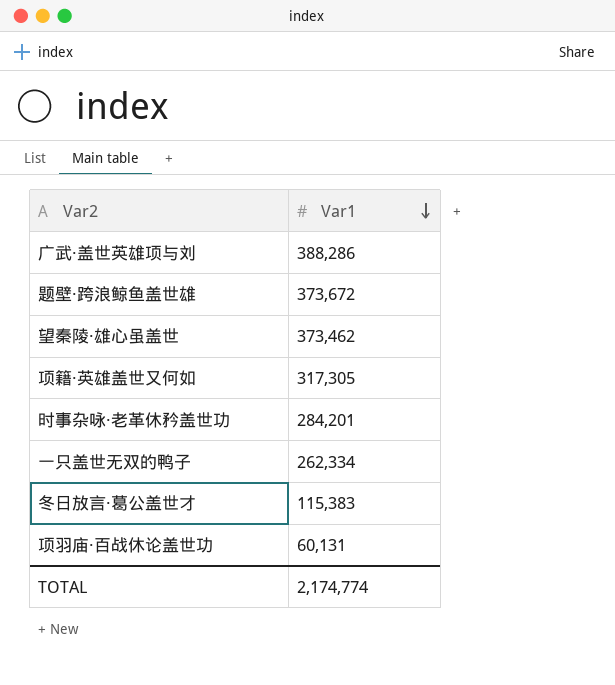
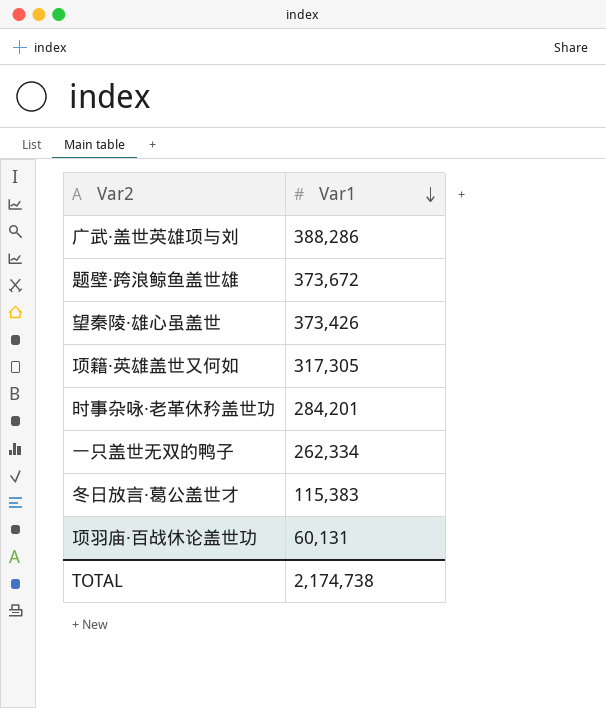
望秦陵·雄心虽盖世 | Var1: 373,462 -> 373,426
TOTAL | Var1: 2,174,774 -> 2,174,738

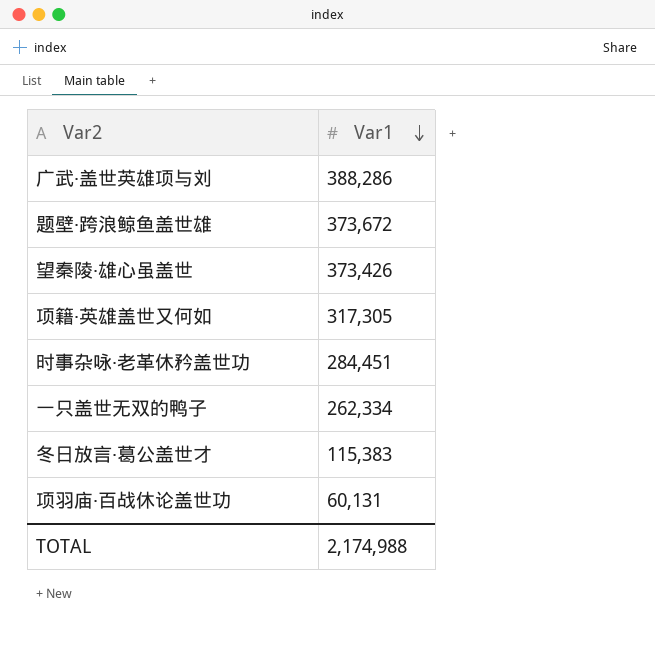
时事杂咏·老革休矜盖世功 | Var1: 284,201 -> 284,451
TOTAL | Var1: 2,174,738 -> 2,174,988

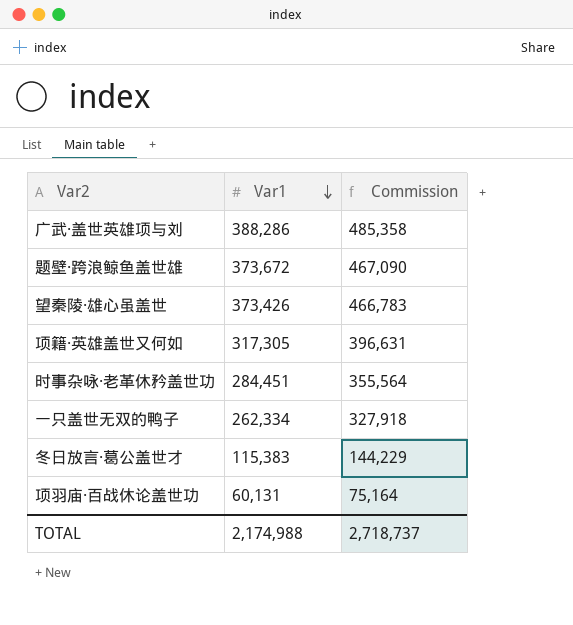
column Commission | formula: none -> [Var1] * 1.25

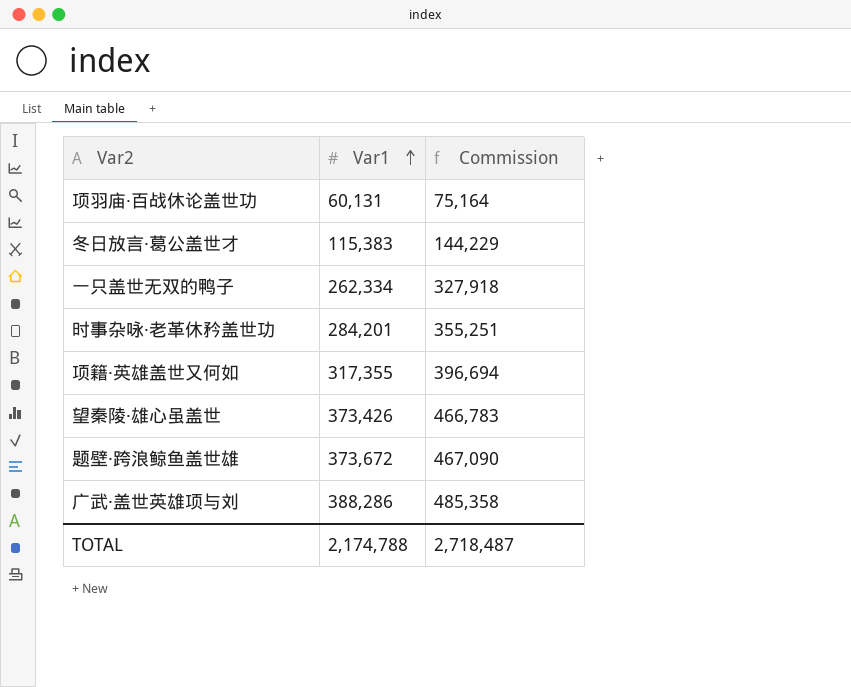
row order: Var1 descending -> Var1 ascending
时事杂咏·老革休矜盖世功 | Var1: 284,451 -> 284,201
时事杂咏·老革休矜盖世功 | Commission: 355,564 -> 355,251
项籍·英雄盖世又何如 | Var1: 317,305 -> 317,355
项籍·英雄盖世又何如 | Commission: 396,631 -> 396,694
TOTAL | Var1: 2,174,988 -> 2,174,788
TOTAL | Commission: 2,718,737 -> 2,718,487

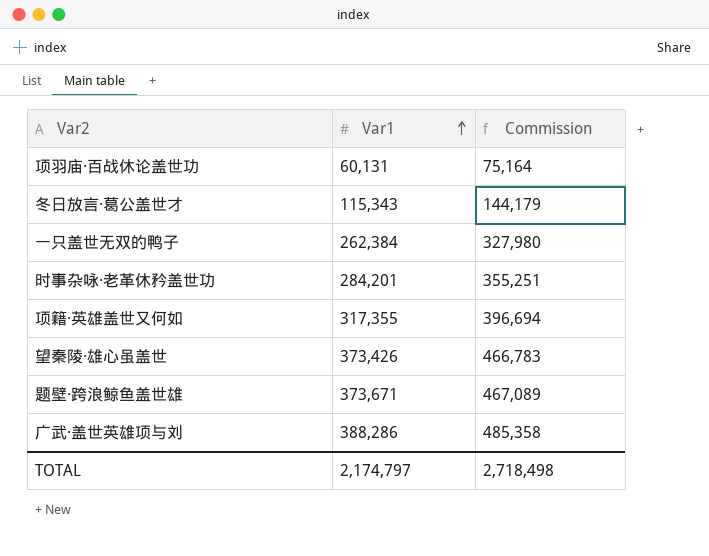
冬日放言·葛公盖世才 | Var1: 115,383 -> 115,343
冬日放言·葛公盖世才 | Commission: 144,229 -> 144,179
一只盖世无双的鸭子 | Var1: 262,334 -> 262,384
一只盖世无双的鸭子 | Commission: 327,918 -> 327,980
题壁·跨浪鲸鱼盖世雄 | Var1: 373,672 -> 373,671
题壁·跨浪鲸鱼盖世雄 | Commission: 467,090 -> 467,089
TOTAL | Var1: 2,174,788 -> 2,174,797
TOTAL | Commission: 2,718,487 -> 2,718,498

